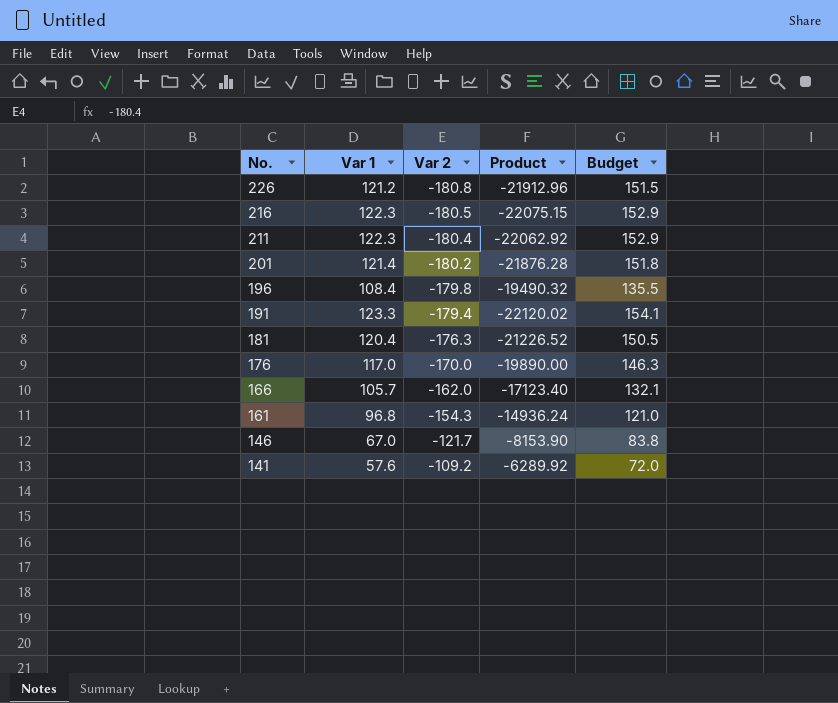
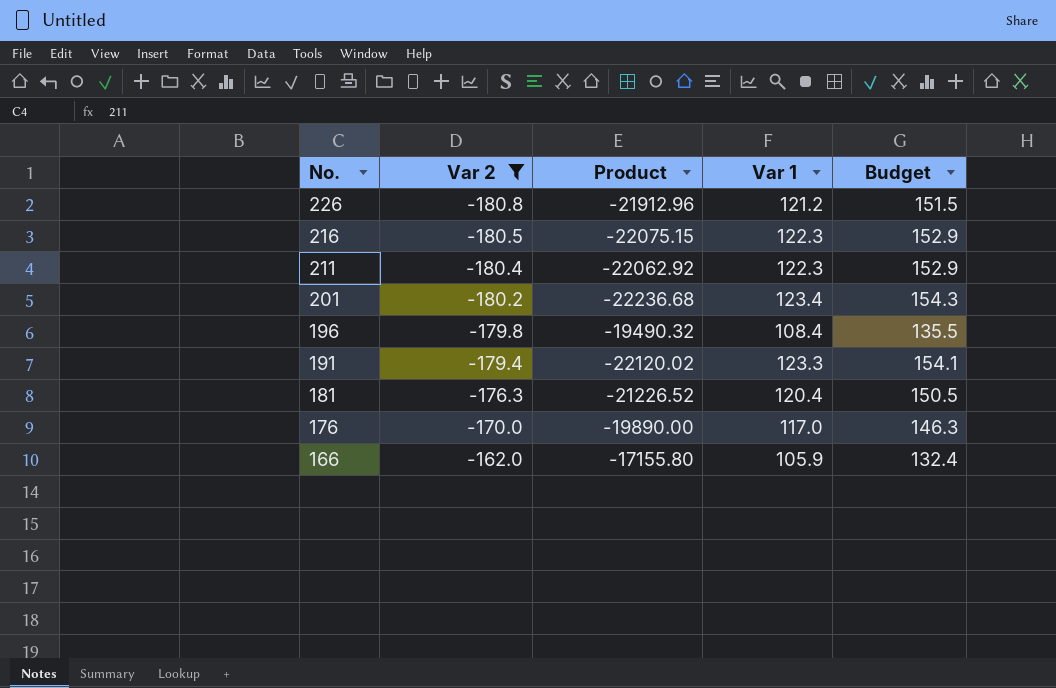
filter: none -> Var 2 <= -162.0
column Var 1 | position: 2 -> 4
201 | Product: -21876.28 -> -22236.68
201 | Var 1: 121.4 -> 123.4
201 | Budget: 151.8 -> 154.3
166 | Product: -17123.40 -> -17155.80
166 | Var 1: 105.7 -> 105.9
166 | Budget: 132.1 -> 132.4

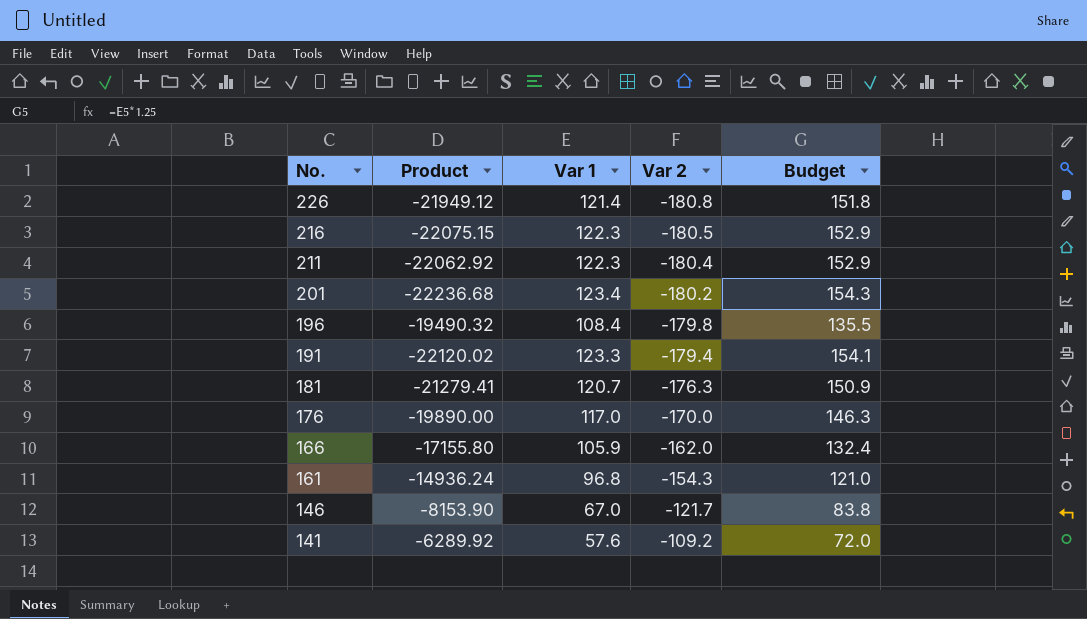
filter: Var 2 <= -162.0 -> none
column Var 2 | position: 2 -> 4
226 | Product: -21912.96 -> -21949.12
226 | Var 1: 121.2 -> 121.4
226 | Budget: 151.5 -> 151.8
181 | Product: -21226.52 -> -21279.41
181 | Var 1: 120.4 -> 120.7
181 | Budget: 150.5 -> 150.9

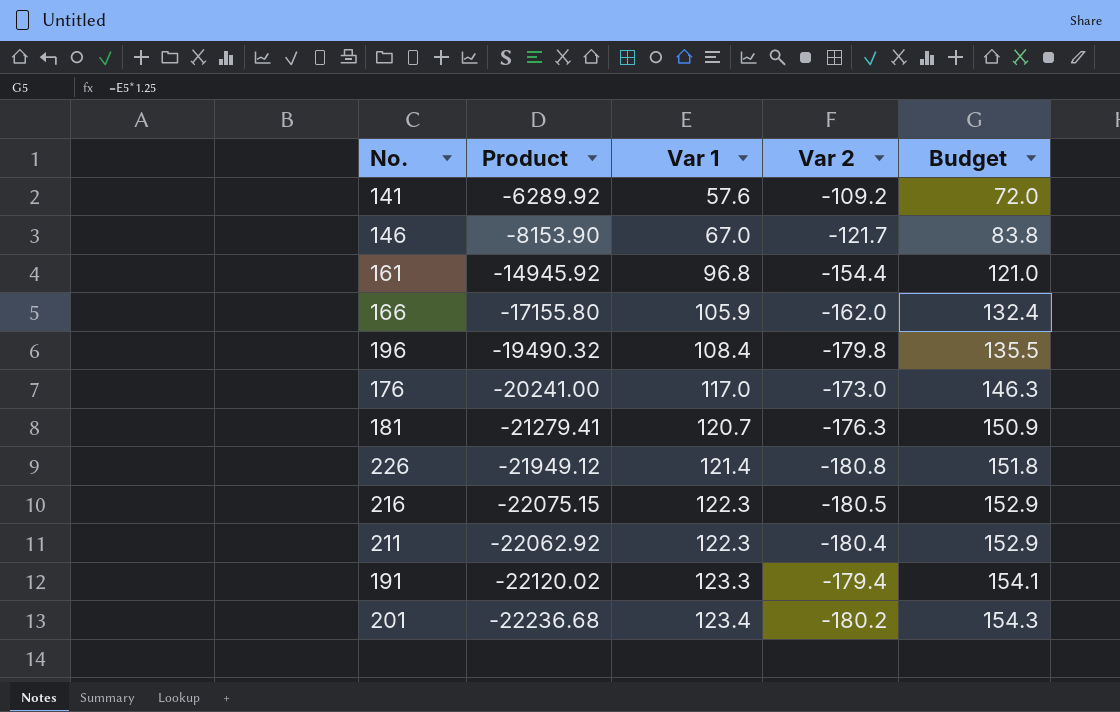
row order: No. descending -> Var 1 ascending
161 | Product: -14936.24 -> -14945.92
161 | Var 2: -154.3 -> -154.4
176 | Product: -19890.00 -> -20241.00
176 | Var 2: -170.0 -> -173.0

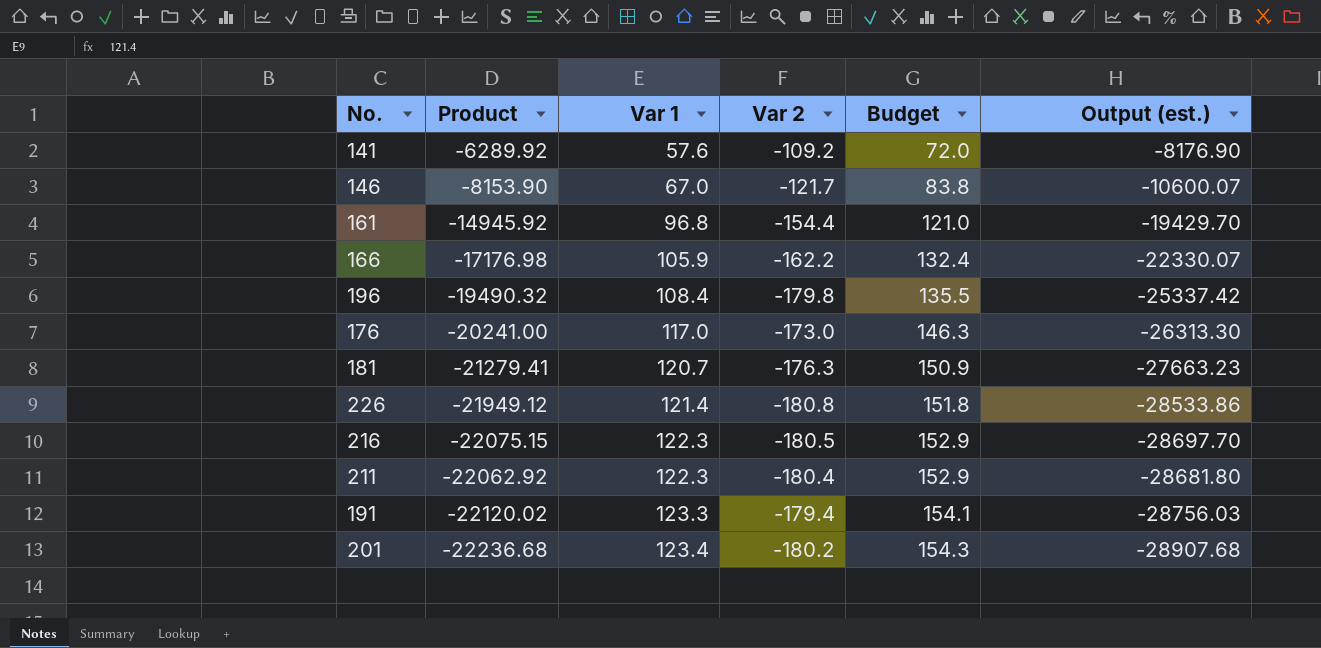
column Output (est.) | formula: none -> [Product] * 1.3
166 | Product: -17155.80 -> -17176.98
166 | Var 2: -162.0 -> -162.2

